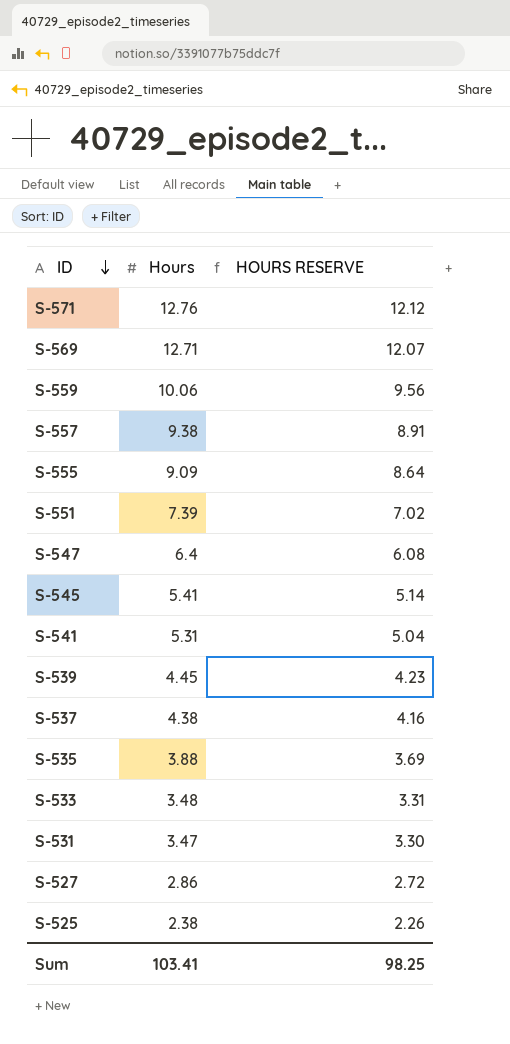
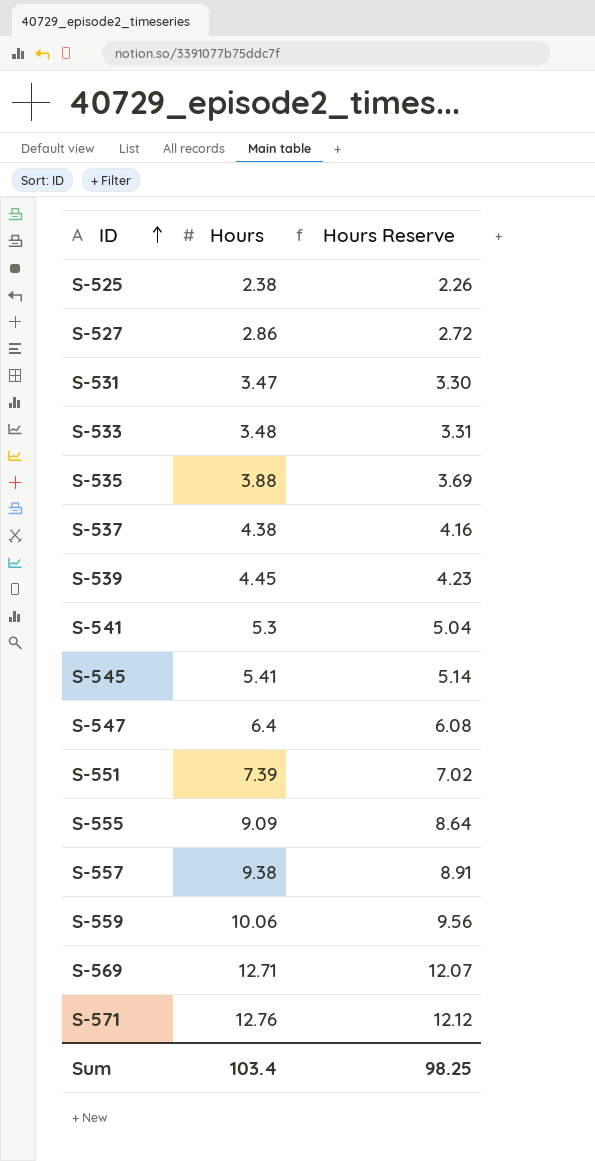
row order: ID descending -> ID ascending
column name: HOURS RESERVE -> Hours Reserve
S-541 | Hours: 5.31 -> 5.3
Sum | Hours: 103.41 -> 103.4

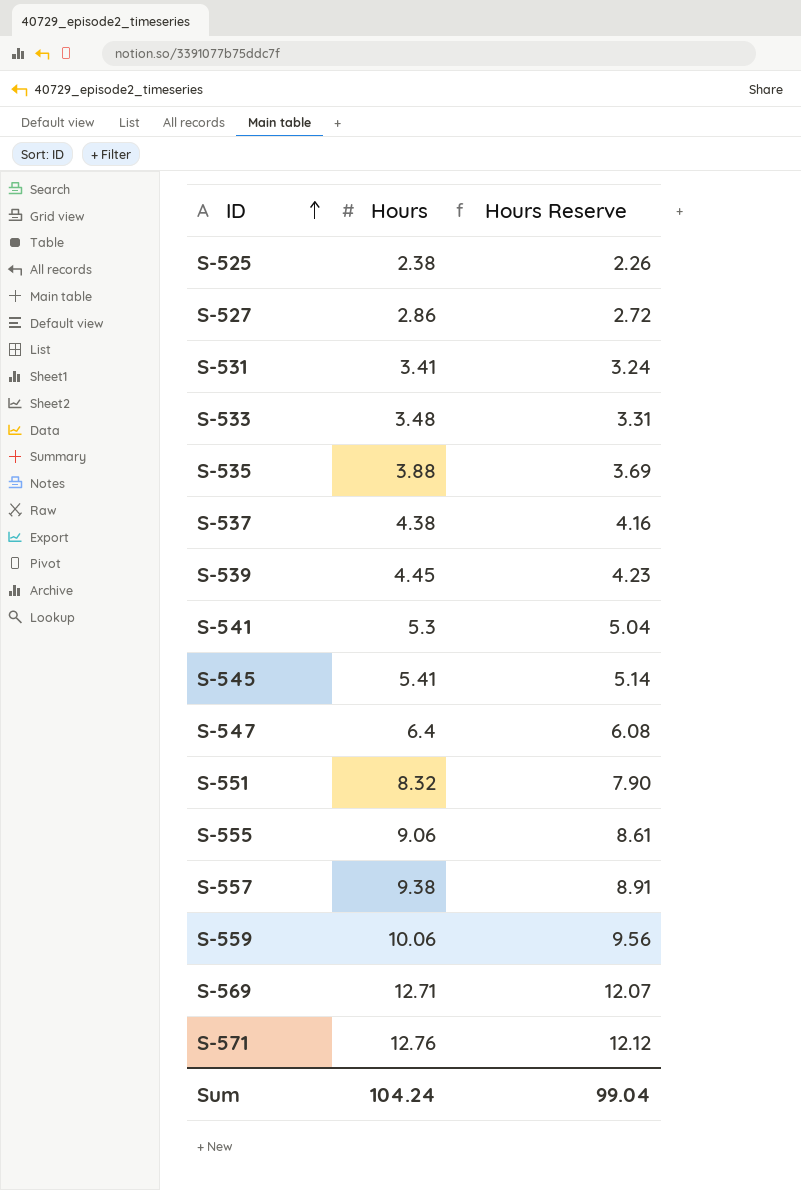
S-531 | Hours: 3.47 -> 3.41
S-531 | Hours Reserve: 3.30 -> 3.24
S-551 | Hours: 7.39 -> 8.32
S-551 | Hours Reserve: 7.02 -> 7.90
S-555 | Hours: 9.09 -> 9.06
S-555 | Hours Reserve: 8.64 -> 8.61
Sum | Hours: 103.4 -> 104.24
Sum | Hours Reserve: 98.25 -> 99.04

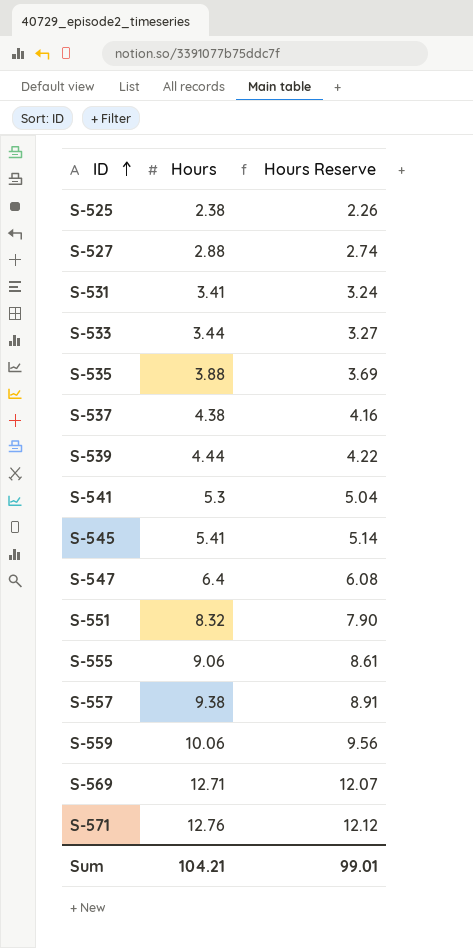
S-527 | Hours: 2.86 -> 2.88
S-527 | Hours Reserve: 2.72 -> 2.74
S-533 | Hours: 3.48 -> 3.44
S-533 | Hours Reserve: 3.31 -> 3.27
S-539 | Hours: 4.45 -> 4.44
S-539 | Hours Reserve: 4.23 -> 4.22
Sum | Hours: 104.24 -> 104.21
Sum | Hours Reserve: 99.04 -> 99.01

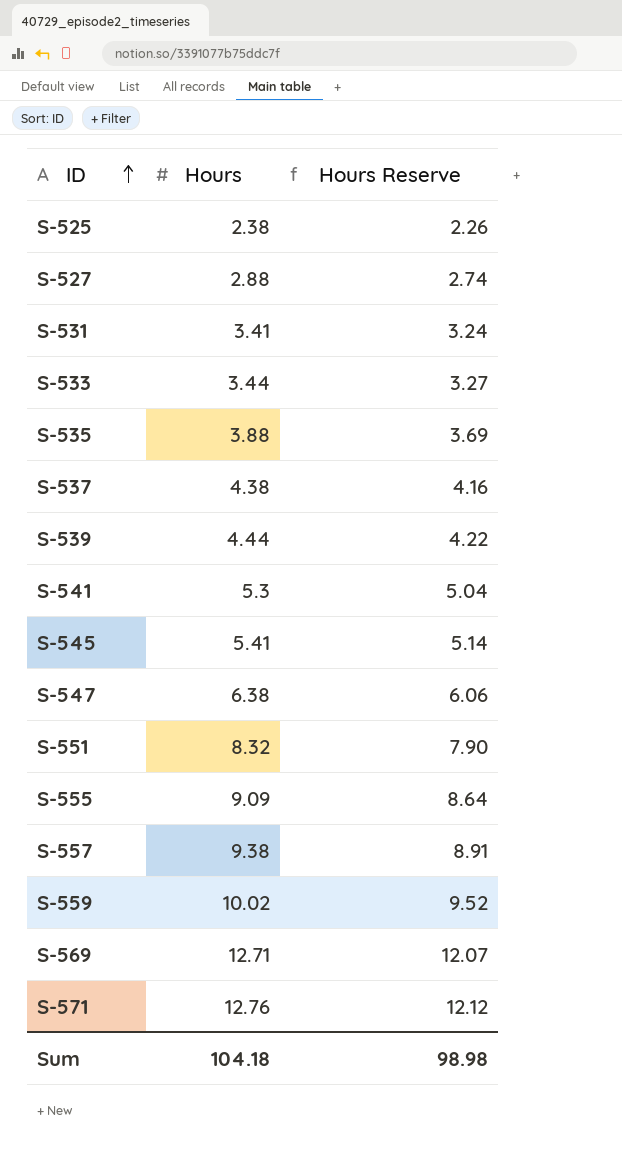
S-547 | Hours: 6.4 -> 6.38
S-547 | Hours Reserve: 6.08 -> 6.06
S-555 | Hours: 9.06 -> 9.09
S-555 | Hours Reserve: 8.61 -> 8.64
S-559 | Hours: 10.06 -> 10.02
S-559 | Hours Reserve: 9.56 -> 9.52
Sum | Hours: 104.21 -> 104.18
Sum | Hours Reserve: 99.01 -> 98.98

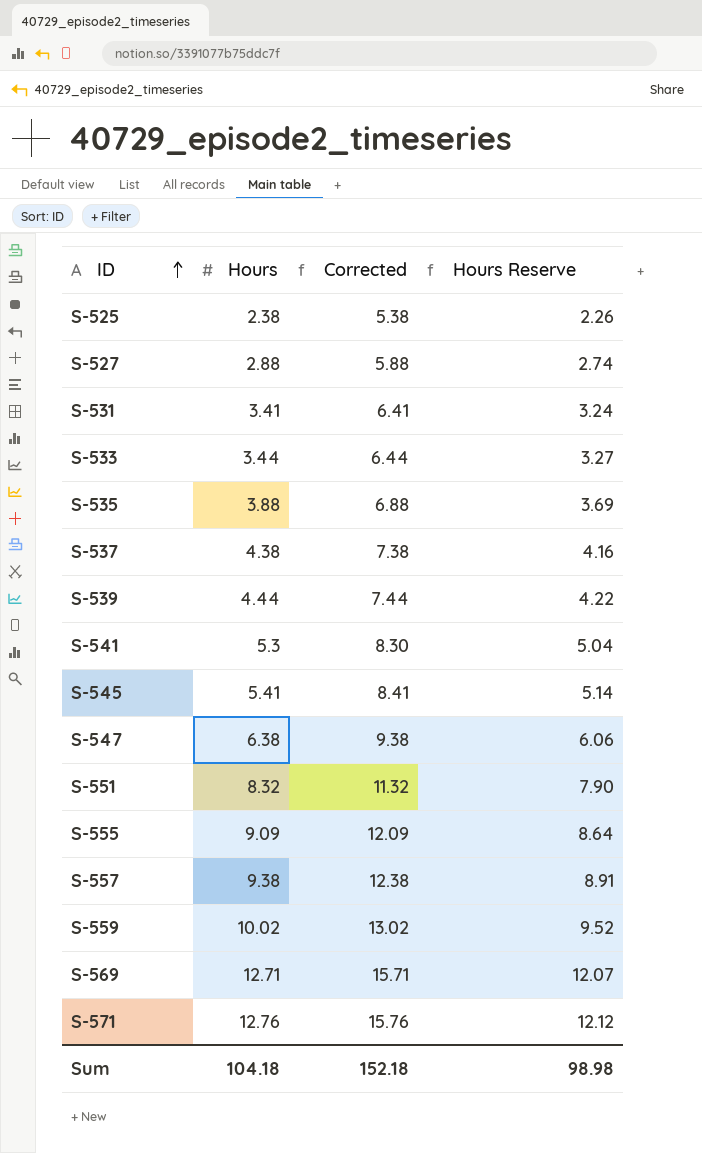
column Corrected | formula: none -> [Hours] + 3

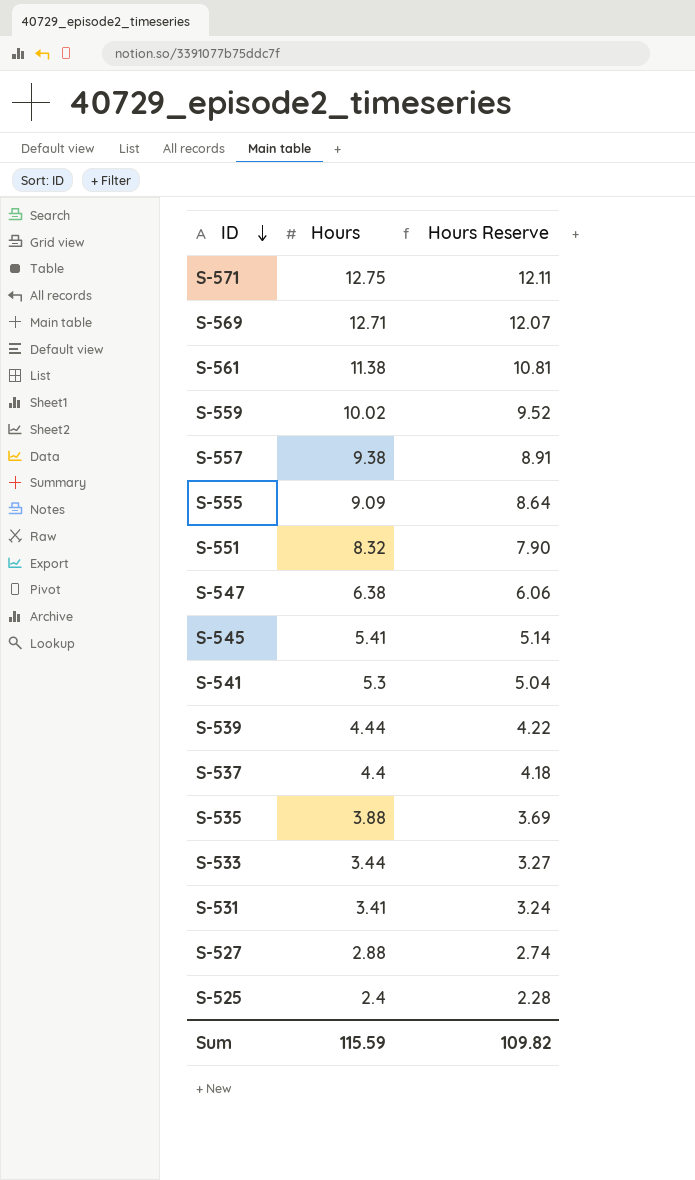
row order: ID ascending -> ID descending
column Corrected | formula: [Hours] + 3 -> none
S-571 | Hours: 12.76 -> 12.75
S-571 | Hours Reserve: 12.12 -> 12.11
row S-561: none -> 11.38 | 10.81
S-537 | Hours: 4.38 -> 4.4
S-537 | Hours Reserve: 4.16 -> 4.18
S-525 | Hours: 2.38 -> 2.4
S-525 | Hours Reserve: 2.26 -> 2.28
Sum | Hours: 104.18 -> 115.59
Sum | Hours Reserve: 98.98 -> 109.82

